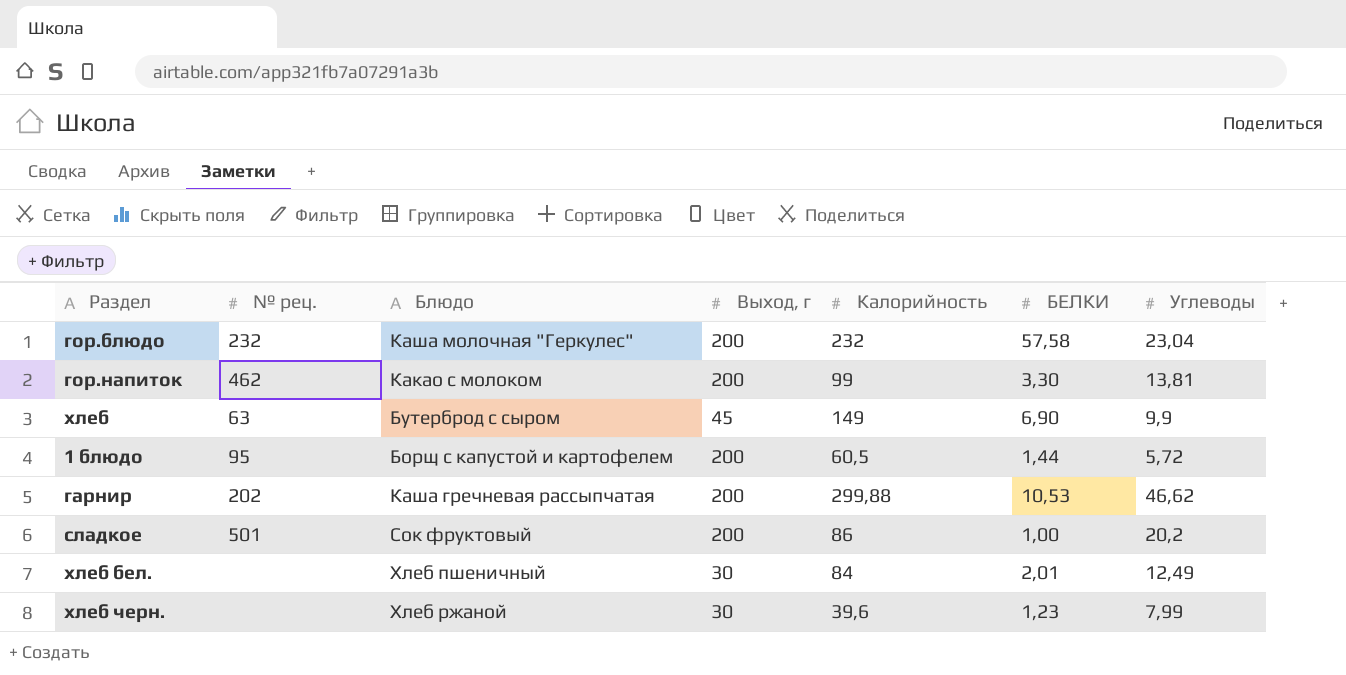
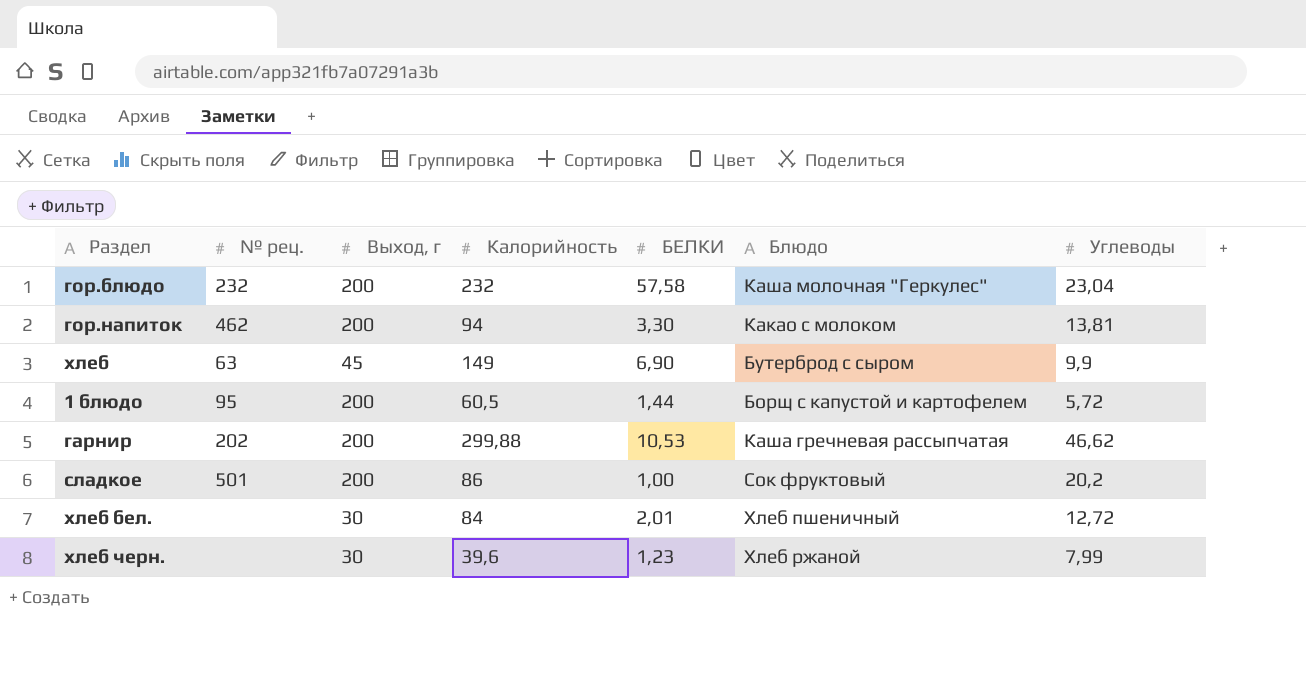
column Блюдо | position: 3 -> 6
гор.напиток | Калорийность: 99 -> 94
хлеб бел. | Углеводы: 12,49 -> 12,72

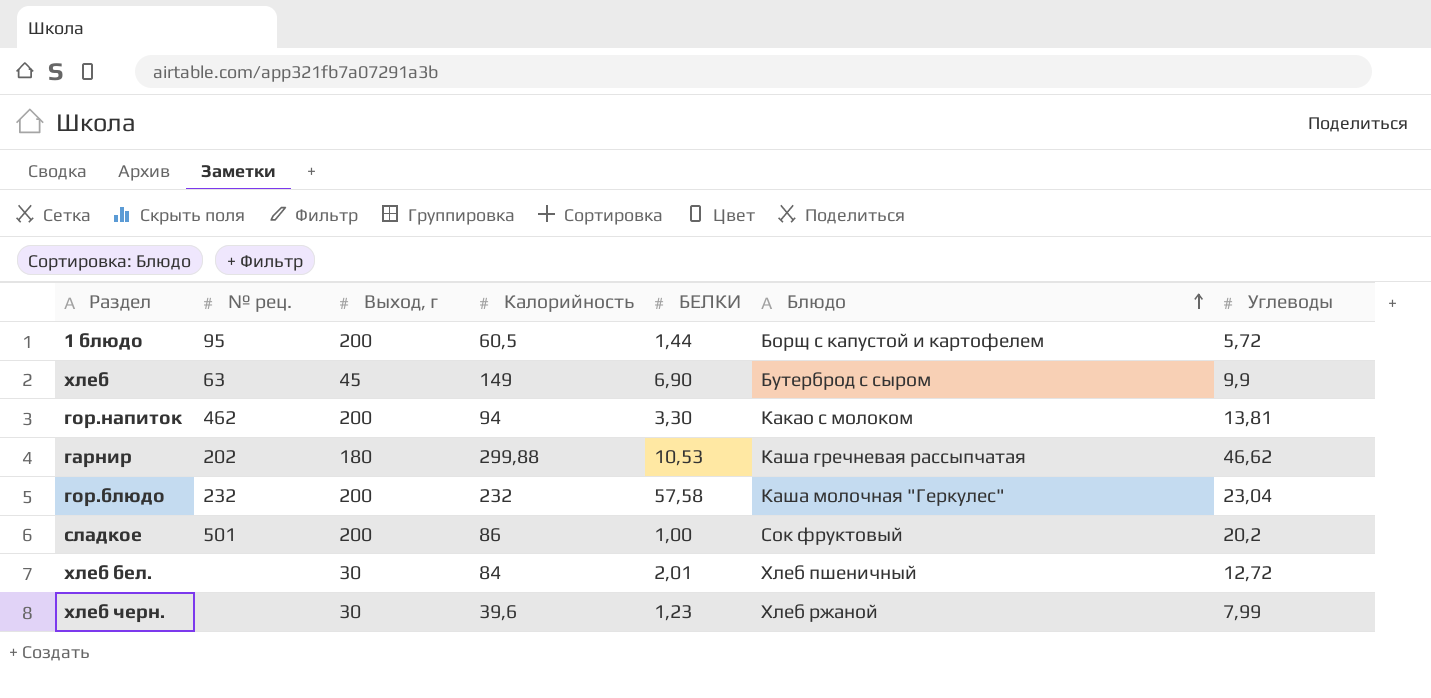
row order: none -> Блюдо ascending
гарнир | Выход, г: 200 -> 180

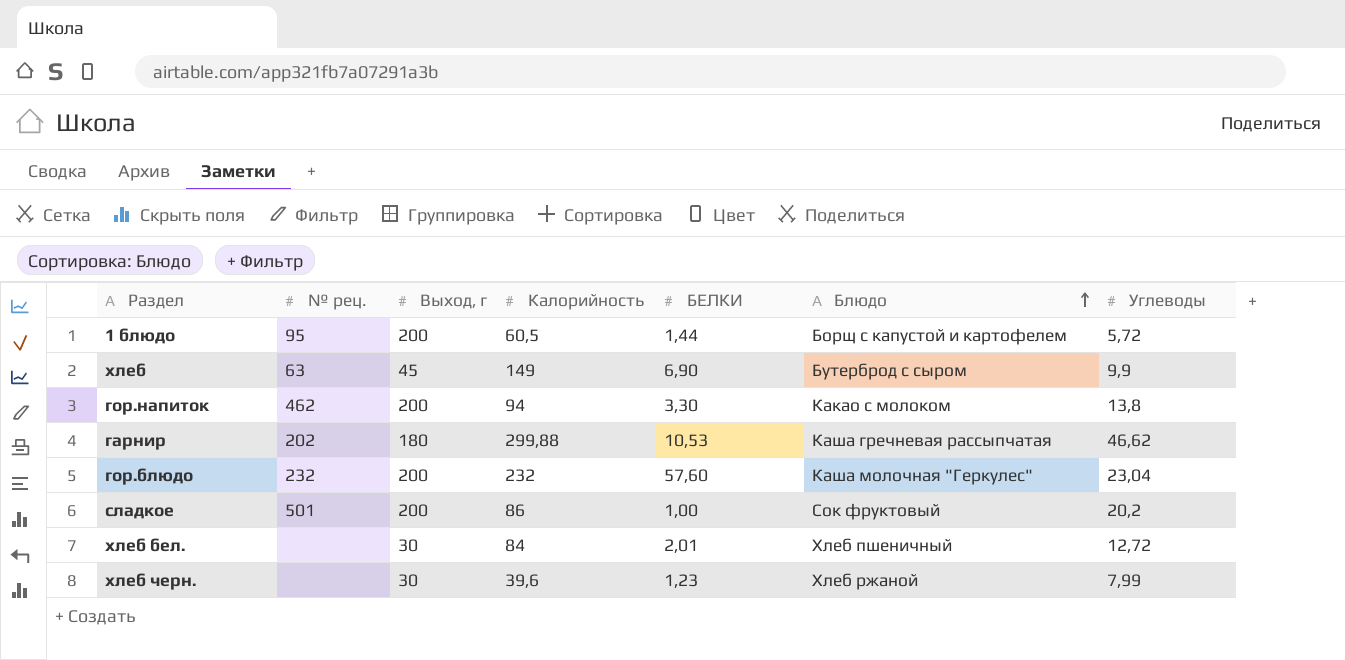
гор.напиток | Углеводы: 13,81 -> 13,8
гор.блюдо | БЕЛКИ: 57,58 -> 57,60

